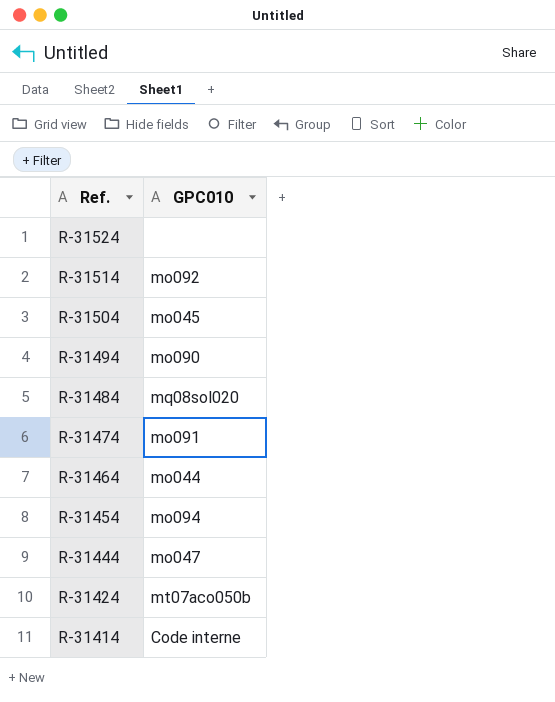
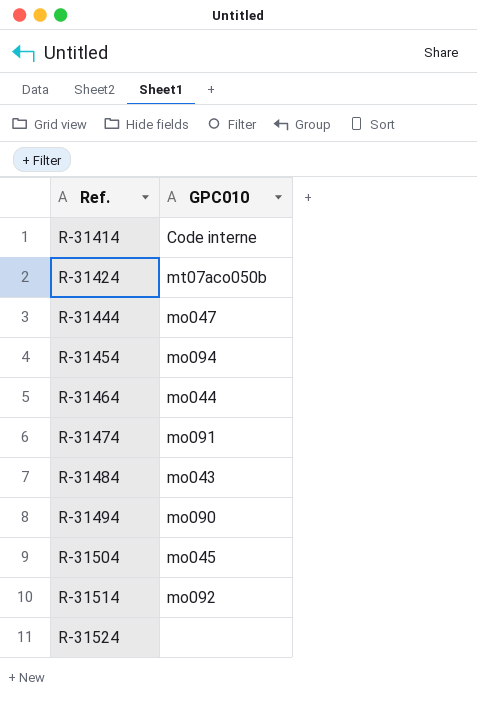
row order: Ref. descending -> Ref. ascending
R-31484 | GPC010: mq08sol020 -> mo043

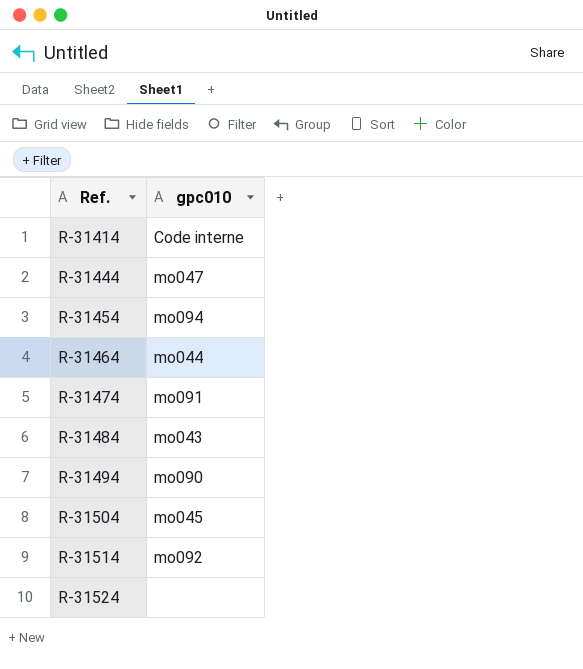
column name: GPC010 -> gpc010
row R-31424: mt07aco050b -> none

